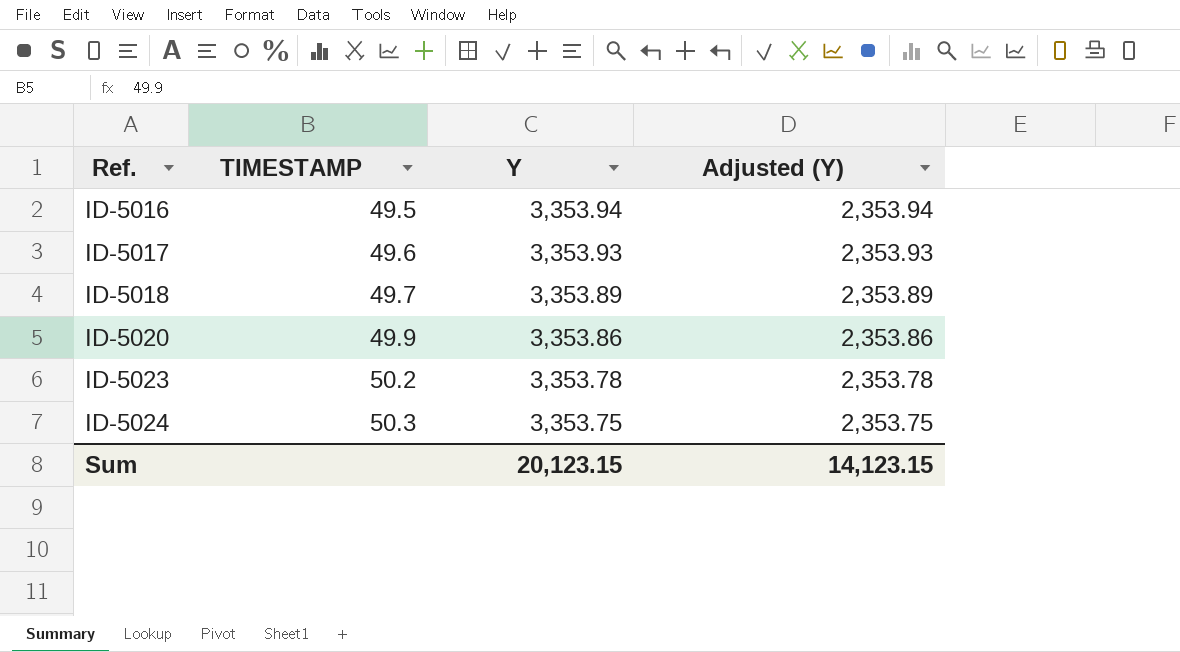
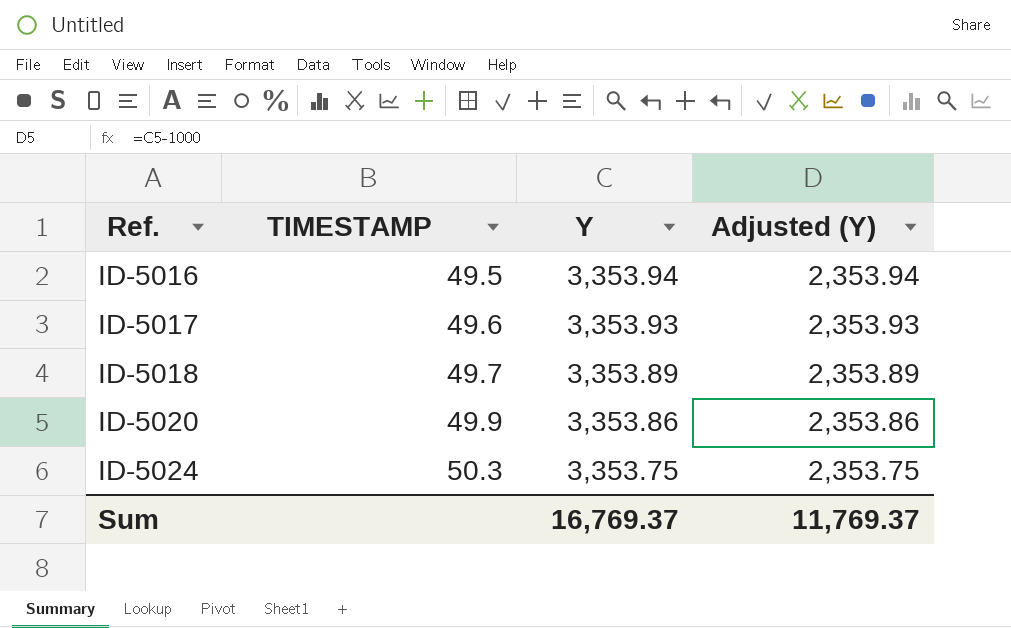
row ID-5023: 50.2 | 3,353.78 | 2,353.78 -> none
Sum | Y: 20,123.15 -> 16,769.37
Sum | Adjusted (Y): 14,123.15 -> 11,769.37

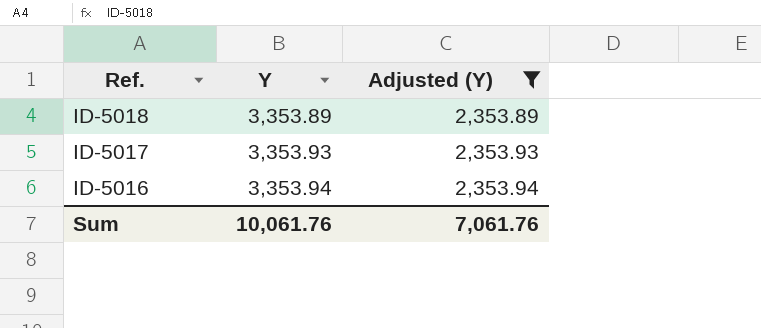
filter: none -> Adjusted (Y) >= 2,353.89
row order: Ref. ascending -> Ref. descending
column TIMESTAMP | position: 2 -> none
Sum | Y: 16,769.37 -> 10,061.76
Sum | Adjusted (Y): 11,769.37 -> 7,061.76

